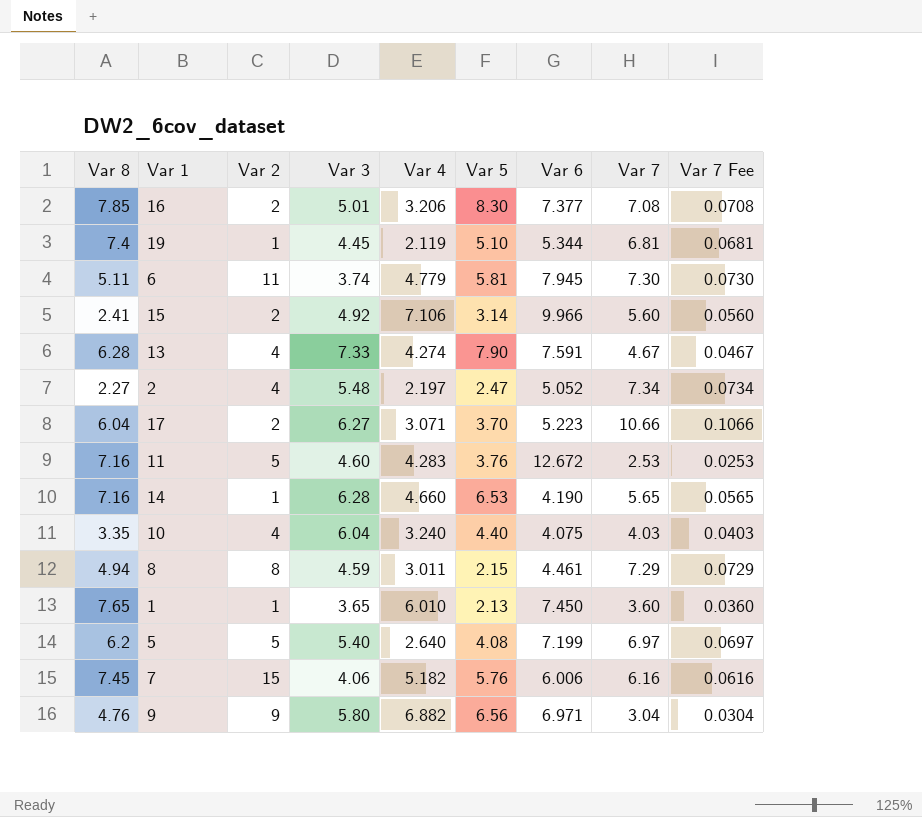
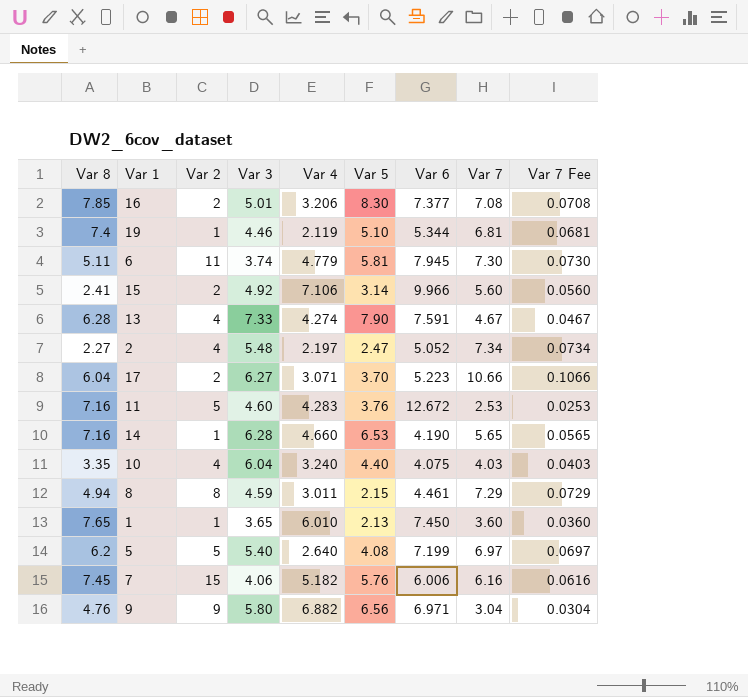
19 | Var 3: 4.45 -> 4.46

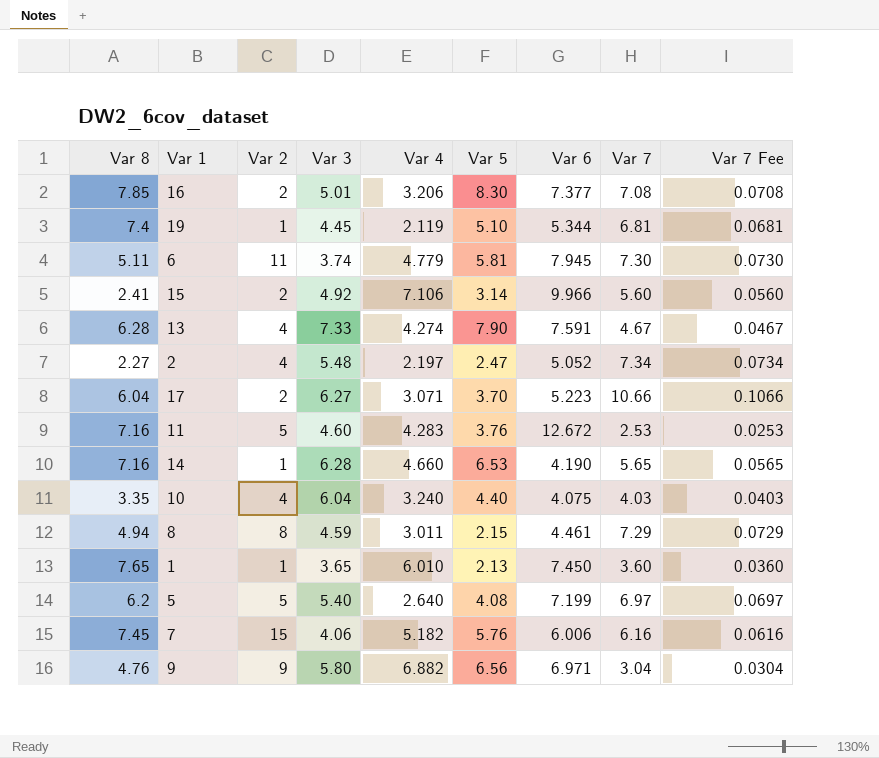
19 | Var 3: 4.46 -> 4.45

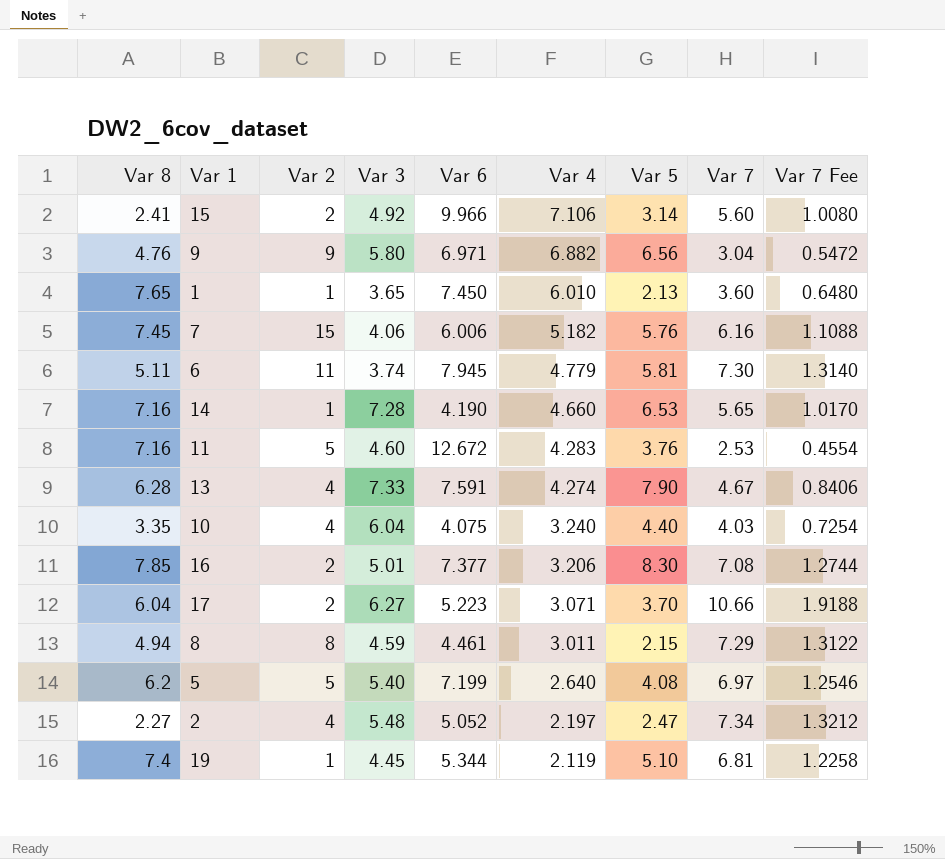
row order: none -> Var 4 descending
column Var 6 | position: 7 -> 5
column Var 7 Fee | formula: [Var 7] * 0.01 -> [Var 7] * 0.18
14 | Var 3: 6.28 -> 7.28

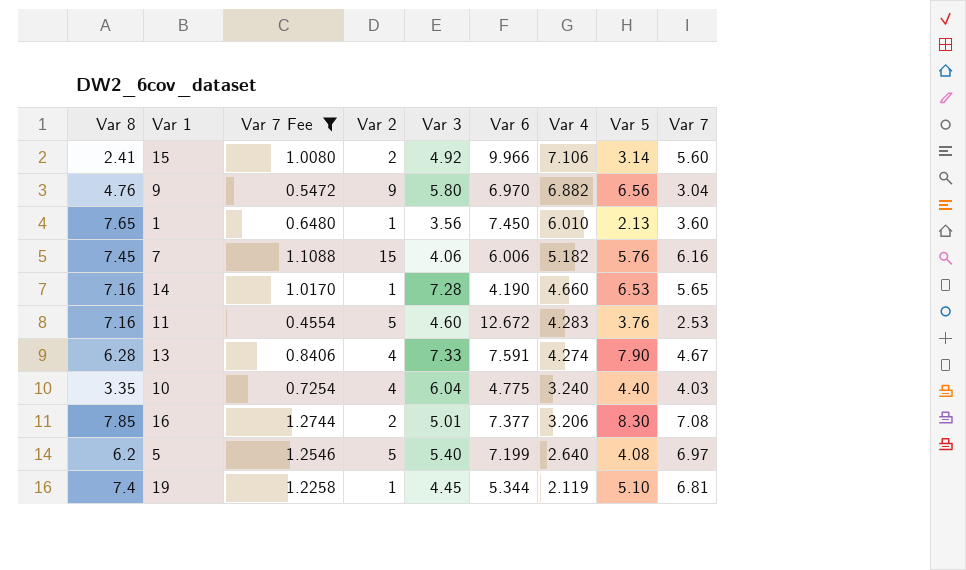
filter: none -> Var 7 Fee <= 1.2744
column Var 7 Fee | position: 9 -> 3
9 | Var 6: 6.971 -> 6.970
1 | Var 3: 3.65 -> 3.56
10 | Var 6: 4.075 -> 4.775

